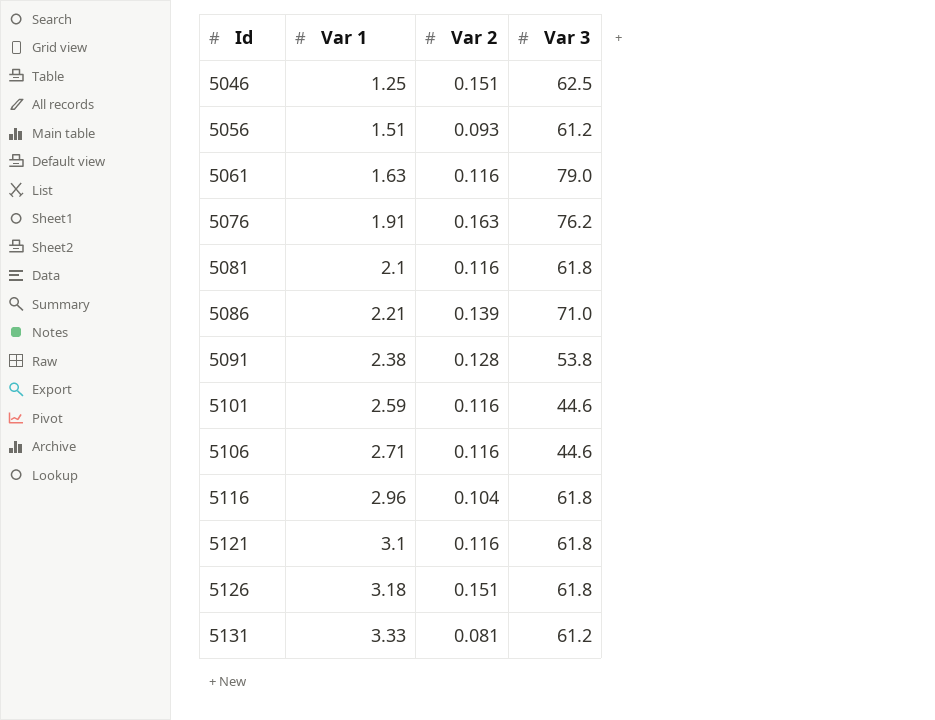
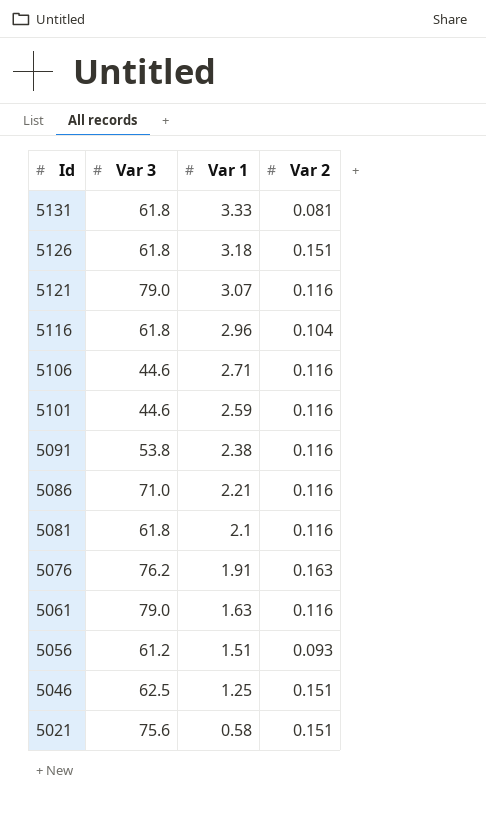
row order: Id ascending -> Id descending
column Var 3 | position: 4 -> 2
5131 | Var 3: 61.2 -> 61.8
5121 | Var 3: 61.8 -> 79.0
5121 | Var 1: 3.1 -> 3.07
5091 | Var 2: 0.128 -> 0.116
5086 | Var 2: 0.139 -> 0.116
row 5021: none -> 75.6 | 0.58 | 0.151

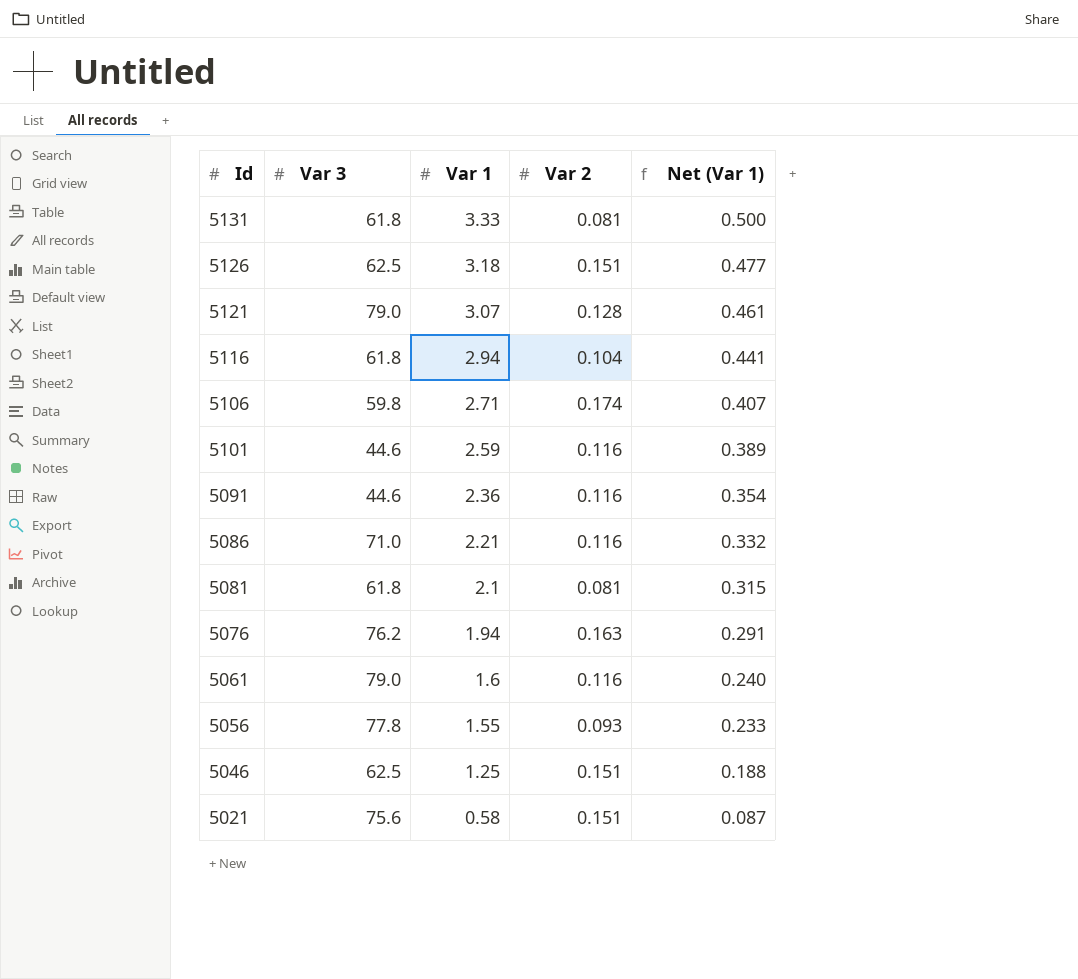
column Net (Var 1) | formula: none -> [Var 1] * 0.15
5126 | Var 3: 61.8 -> 62.5
5121 | Var 2: 0.116 -> 0.128
5116 | Var 1: 2.96 -> 2.94
5106 | Var 3: 44.6 -> 59.8
5106 | Var 2: 0.116 -> 0.174
5091 | Var 3: 53.8 -> 44.6
5091 | Var 1: 2.38 -> 2.36
5081 | Var 2: 0.116 -> 0.081
5076 | Var 1: 1.91 -> 1.94
5061 | Var 1: 1.63 -> 1.6
5056 | Var 3: 61.2 -> 77.8
5056 | Var 1: 1.51 -> 1.55

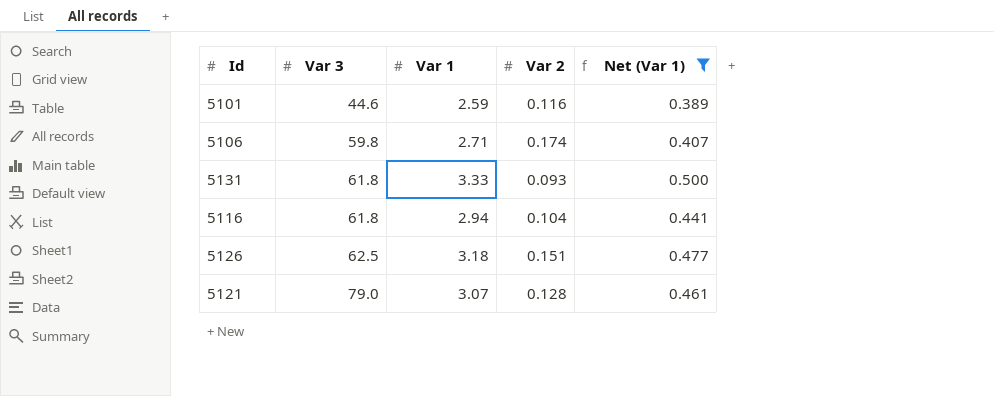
filter: none -> Net (Var 1) >= 0.389
row order: Id descending -> Var 3 ascending
5131 | Var 2: 0.081 -> 0.093

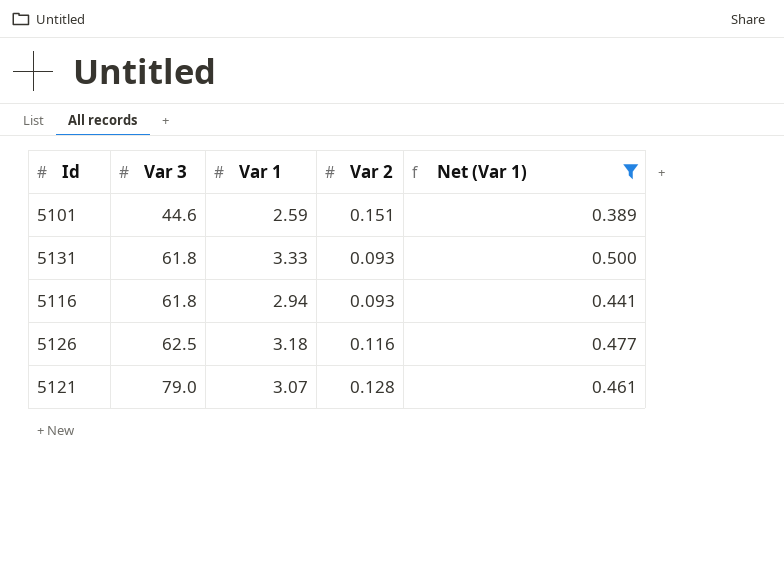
row 5106: 59.8 | 2.71 | 0.174 | 0.407 -> none
5101 | Var 2: 0.116 -> 0.151
5116 | Var 2: 0.104 -> 0.093
5126 | Var 2: 0.151 -> 0.116

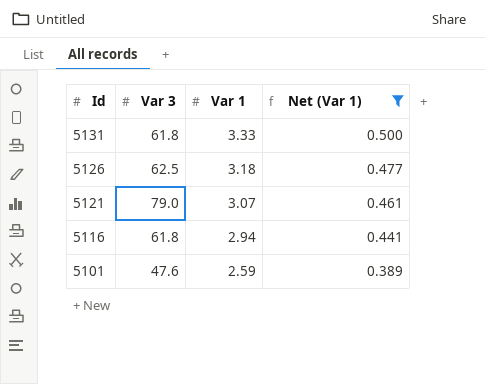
row order: Var 3 ascending -> Id descending
column Var 2 | position: 4 -> none
5101 | Var 3: 44.6 -> 47.6

